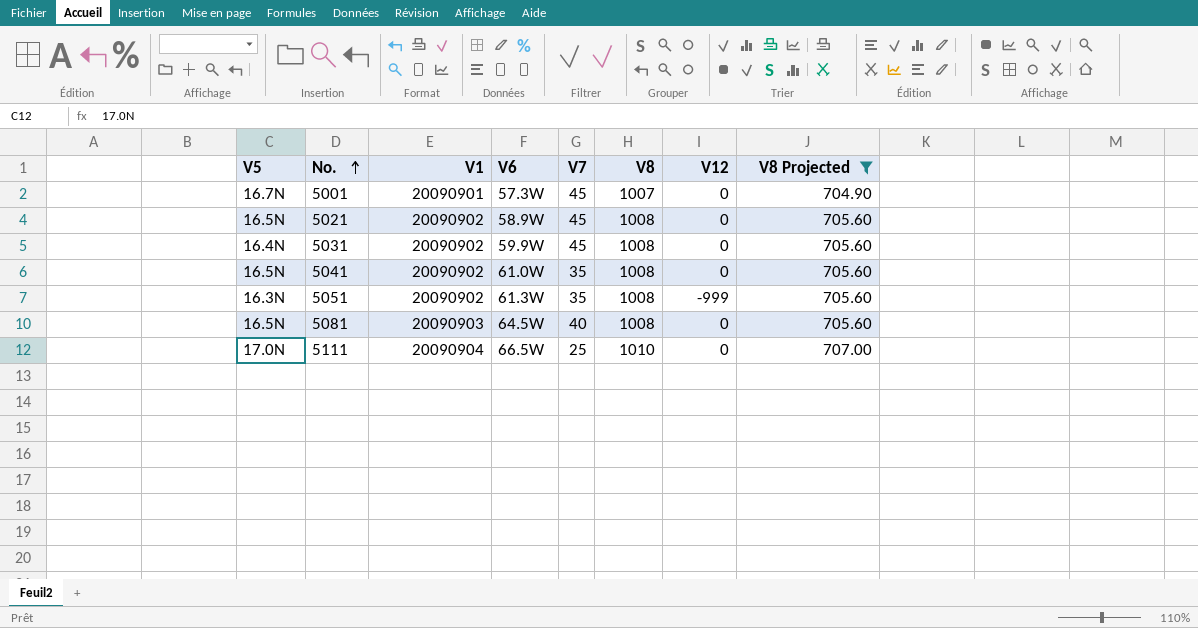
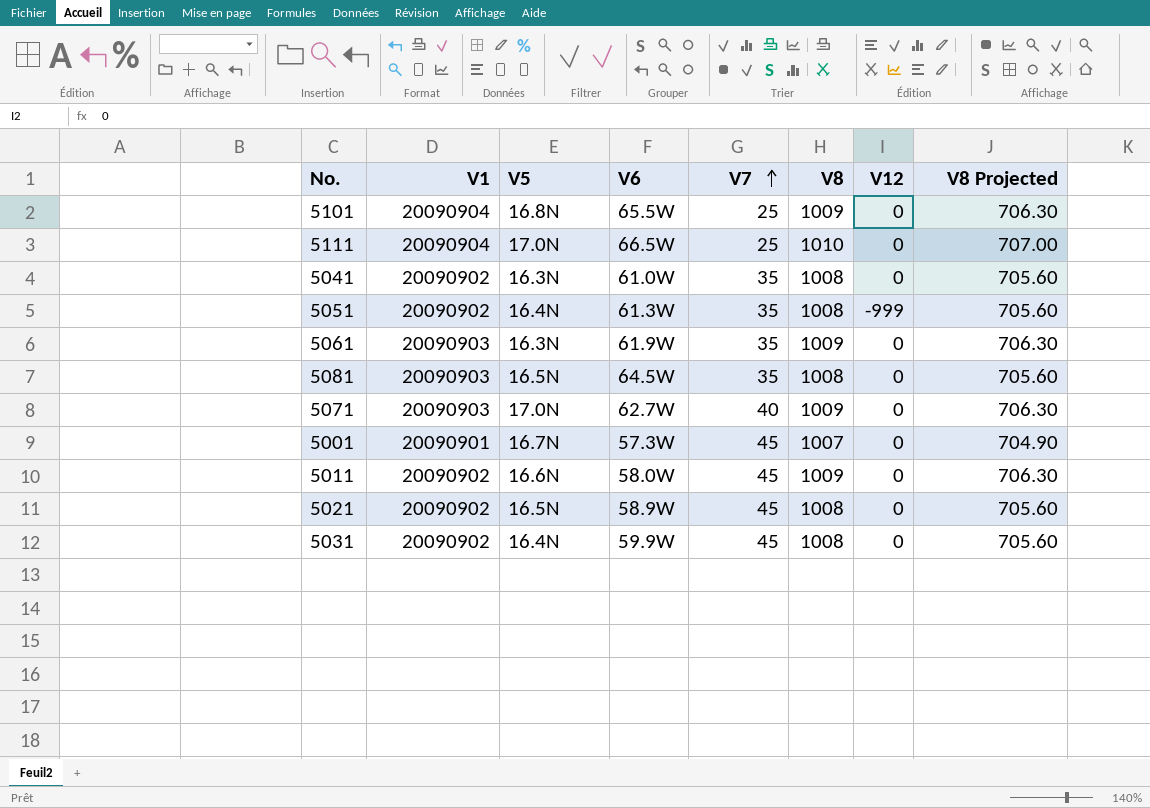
filter: V8 Projected != 706.30 -> none
row order: No. ascending -> V7 ascending
column V5 | position: 1 -> 3
5041 | V5: 16.5N -> 16.3N
5051 | V5: 16.3N -> 16.4N
5081 | V7: 40 -> 35

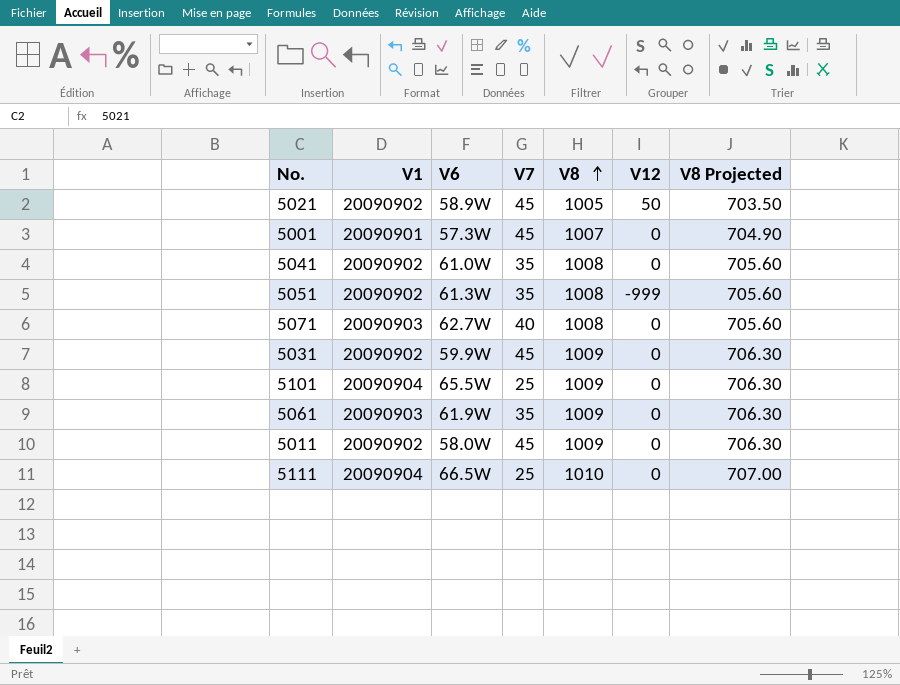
row order: V7 ascending -> V8 ascending
column V5 | position: 3 -> none
row 5081: 20090903 | 16.5N | 64.5W | 35 | 1008 | 0 | 705.60 -> none
5021 | V8: 1008 -> 1005
5021 | V12: 0 -> 50
5021 | V8 Projected: 705.60 -> 703.50
5071 | V8: 1009 -> 1008
5071 | V8 Projected: 706.30 -> 705.60
5031 | V8: 1008 -> 1009
5031 | V8 Projected: 705.60 -> 706.30

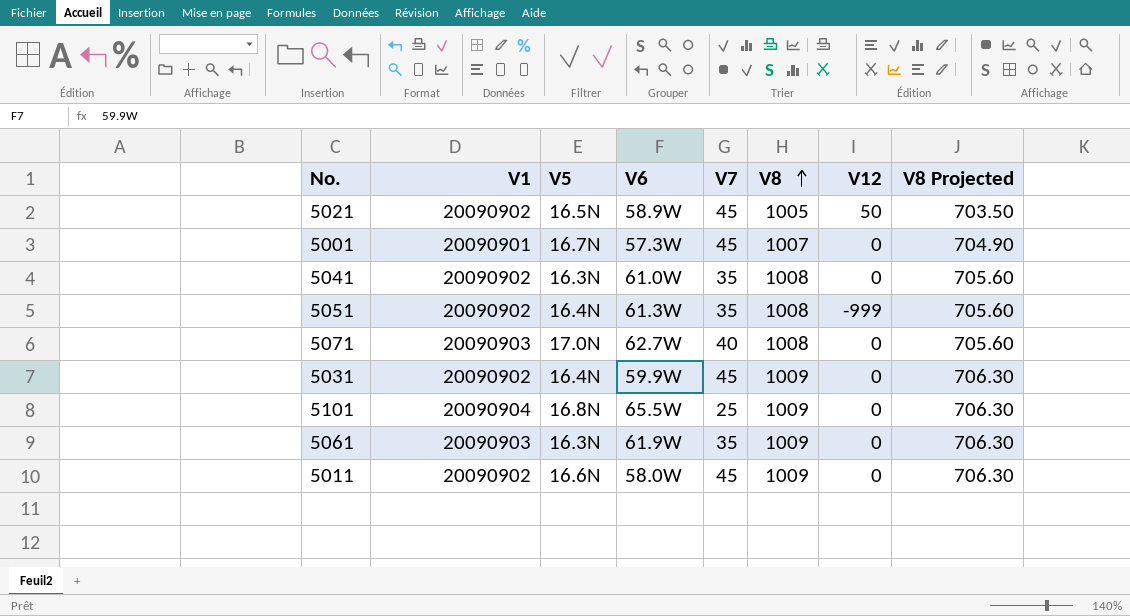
column V5 | position: none -> 3
row 5111: 20090904 | 66.5W | 25 | 1010 | 0 | 707.00 -> none

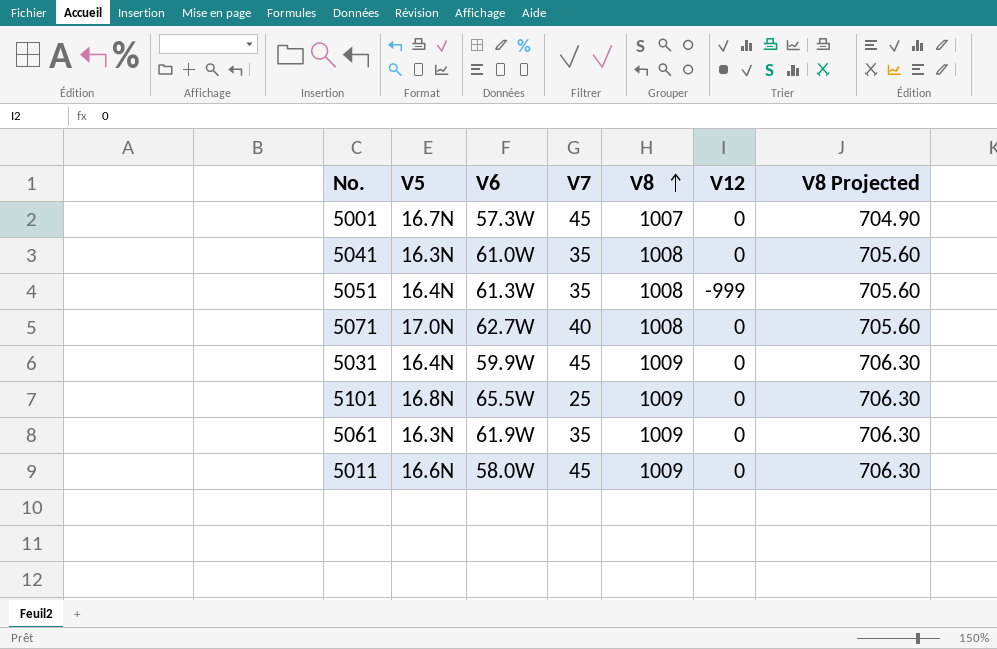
column V1 | position: 2 -> none
row 5021: 20090902 | 16.5N | 58.9W | 45 | 1005 | 50 | 703.50 -> none

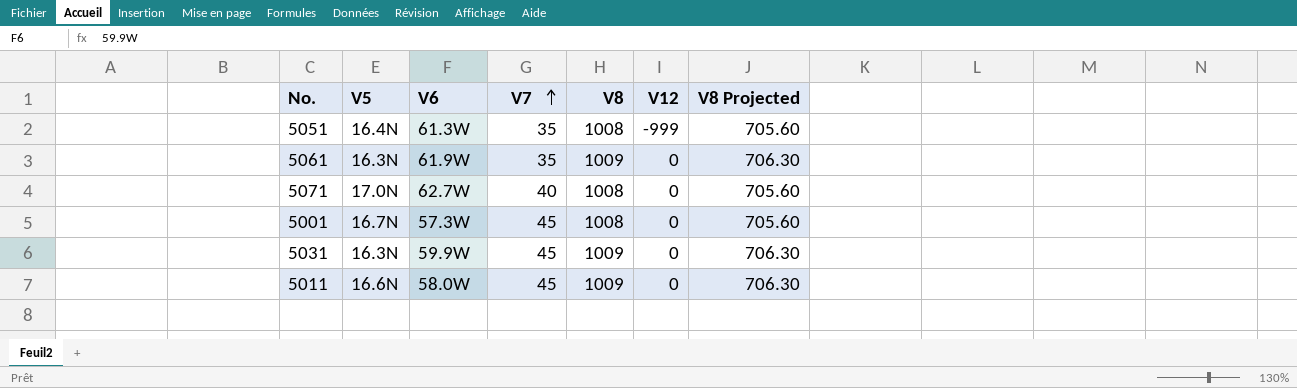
row order: V8 ascending -> V7 ascending
row 5041: 16.3N | 61.0W | 35 | 1008 | 0 | 705.60 -> none
row 5101: 16.8N | 65.5W | 25 | 1009 | 0 | 706.30 -> none
5001 | V8: 1007 -> 1008
5001 | V8 Projected: 704.90 -> 705.60
5031 | V5: 16.4N -> 16.3N

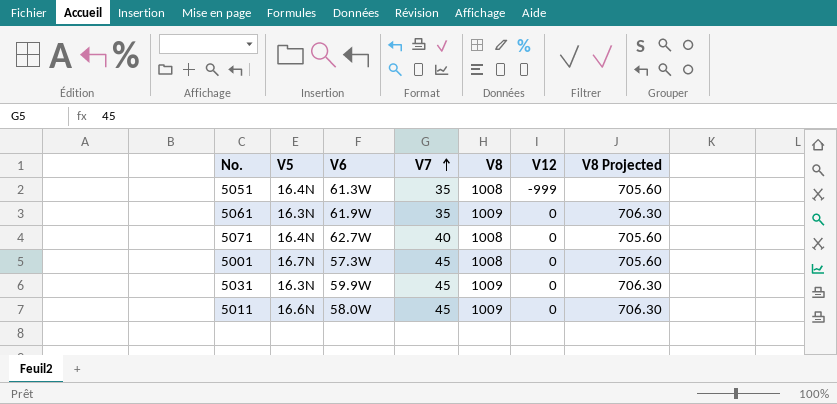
5071 | V5: 17.0N -> 16.4N

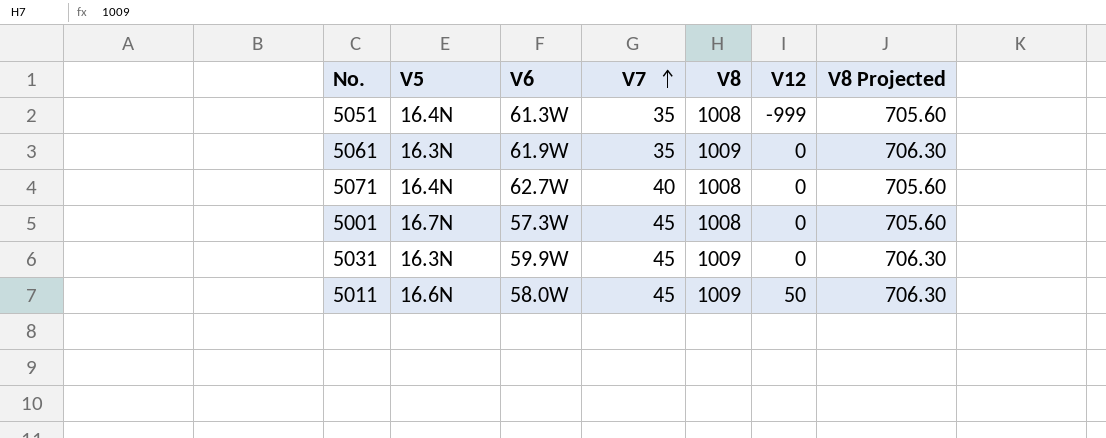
5011 | V12: 0 -> 50

